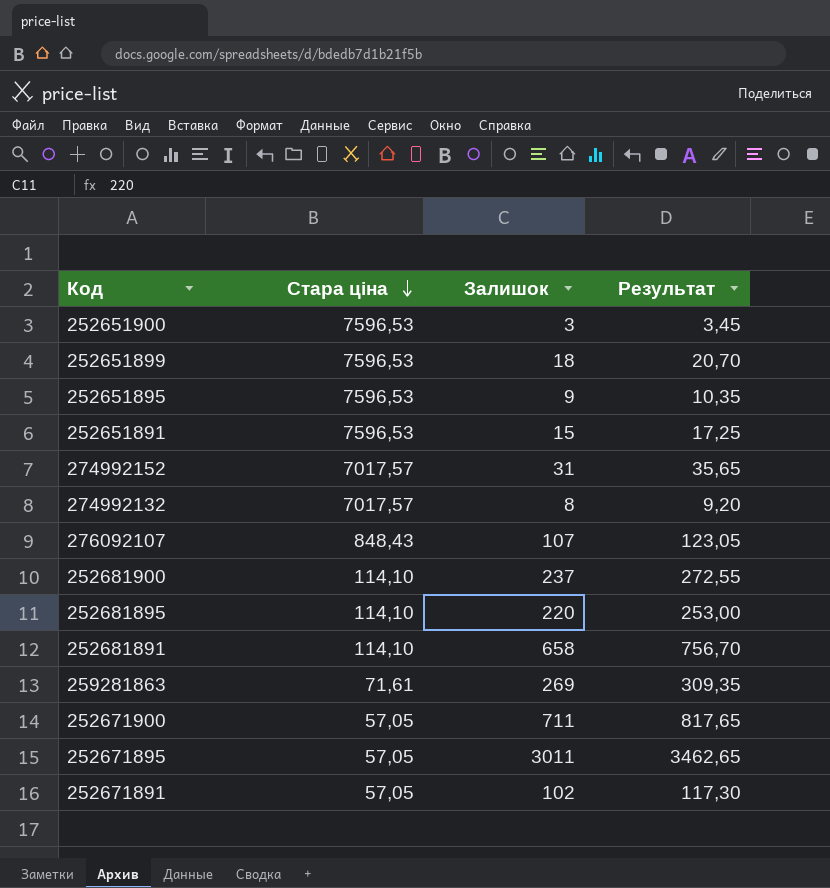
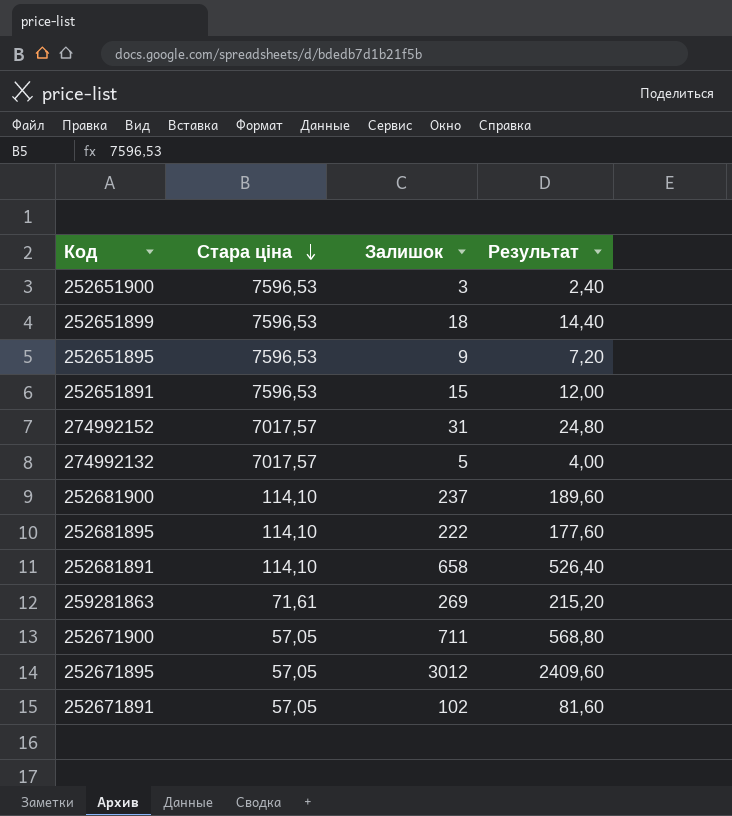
column Результат | formula: [Залишок] * 1,15 -> [Залишок] * 0,8
row 276092107: 848,43 | 107 | 123,05 -> none
274992132 | Залишок: 8 -> 5
252681895 | Залишок: 220 -> 222
252671895 | Залишок: 3011 -> 3012

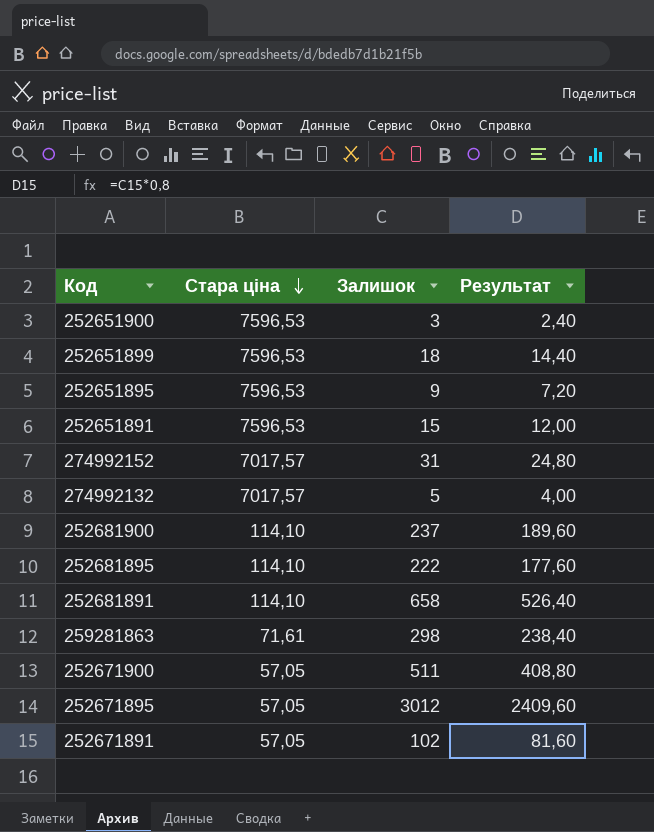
259281863 | Залишок: 269 -> 298
259281863 | Результат: 215,20 -> 238,40
252671900 | Залишок: 711 -> 511
252671900 | Результат: 568,80 -> 408,80

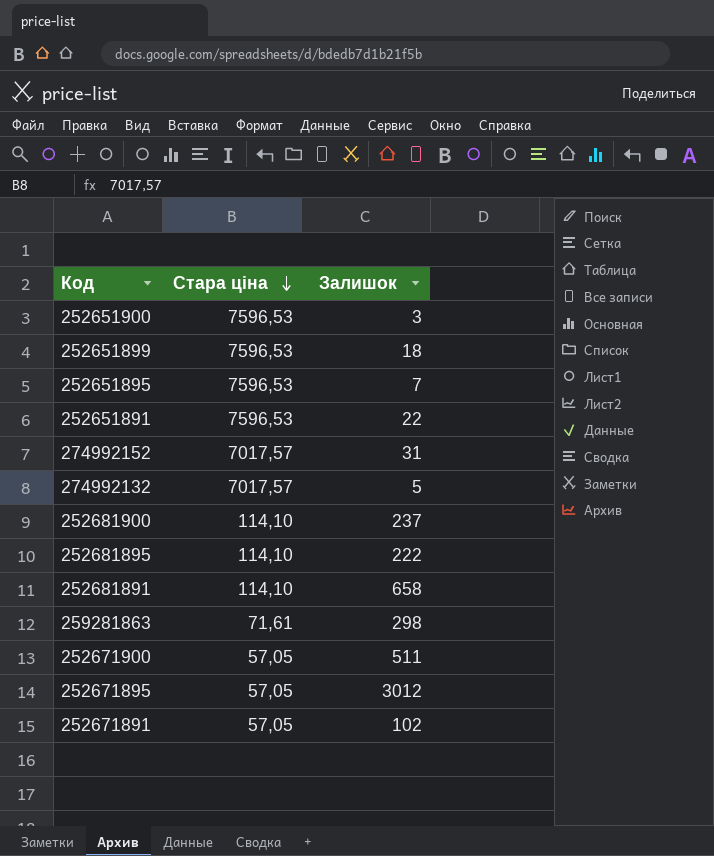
column Результат | formula: [Залишок] * 0,8 -> none
252651895 | Залишок: 9 -> 7
252651891 | Залишок: 15 -> 22

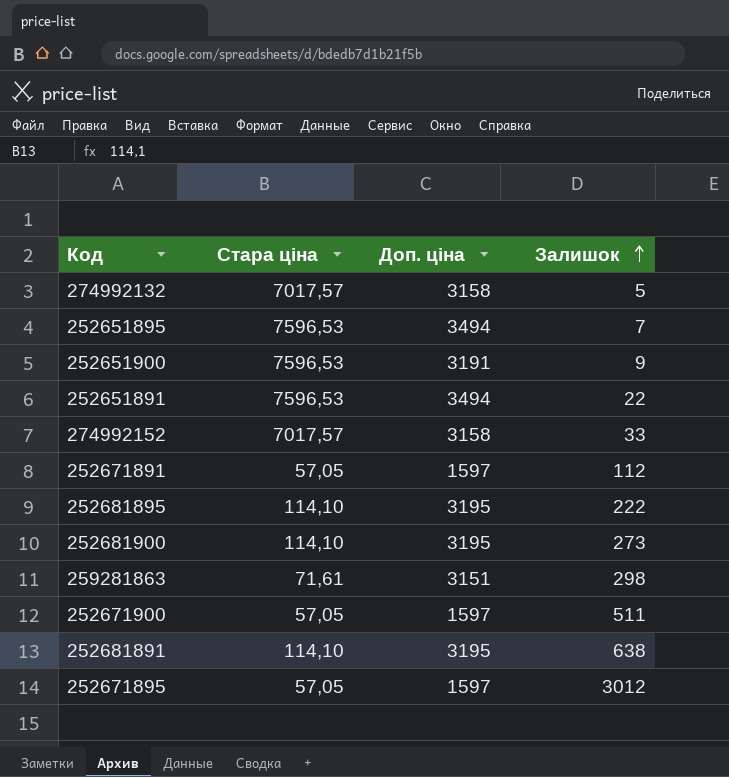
row order: Стара ціна descending -> Залишок ascending
column Доп. ціна | position: none -> 3
row 252651899: 7596,53 | 18 -> none
252651900 | Залишок: 3 -> 9
274992152 | Залишок: 31 -> 33
252671891 | Залишок: 102 -> 112
252681900 | Залишок: 237 -> 273
252681891 | Залишок: 658 -> 638

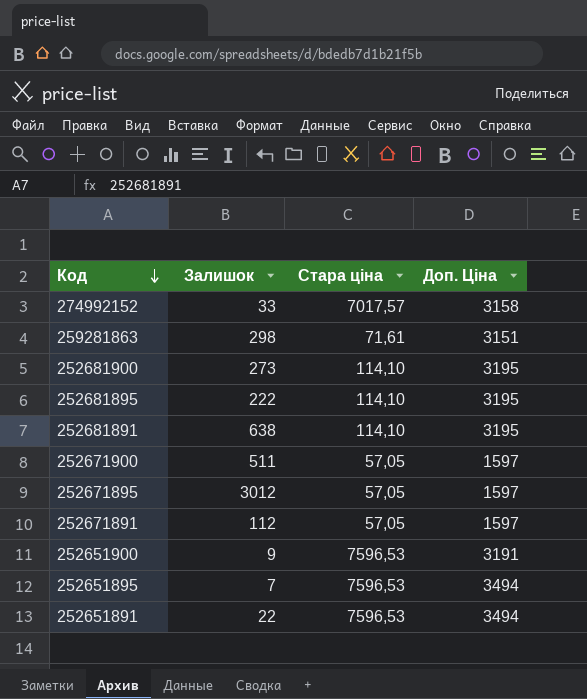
row order: Залишок ascending -> Код descending
column Залишок | position: 4 -> 2
column name: Доп. ціна -> Доп. Ціна
row 274992132: 7017,57 | 3158 | 5 -> none

